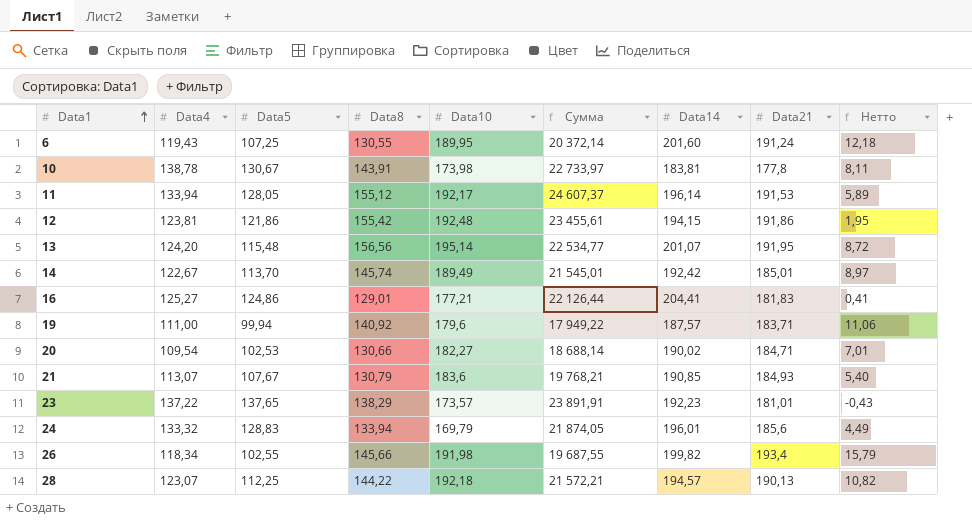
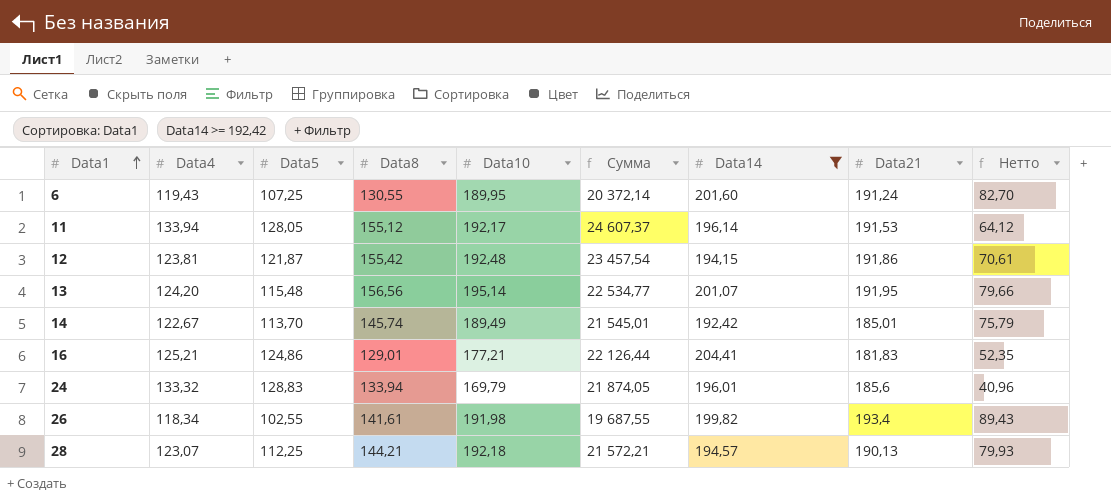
filter: none -> Data14 >= 192,42
column Нетто | formula: [Data4] - [Data5] -> [Data10] - [Data5]
12 | Data5: 121,86 -> 121,87
12 | Сумма: 23 455,61 -> 23 457,54
16 | Data4: 125,27 -> 125,21
26 | Data8: 145,66 -> 141,61
28 | Data8: 144,22 -> 144,21

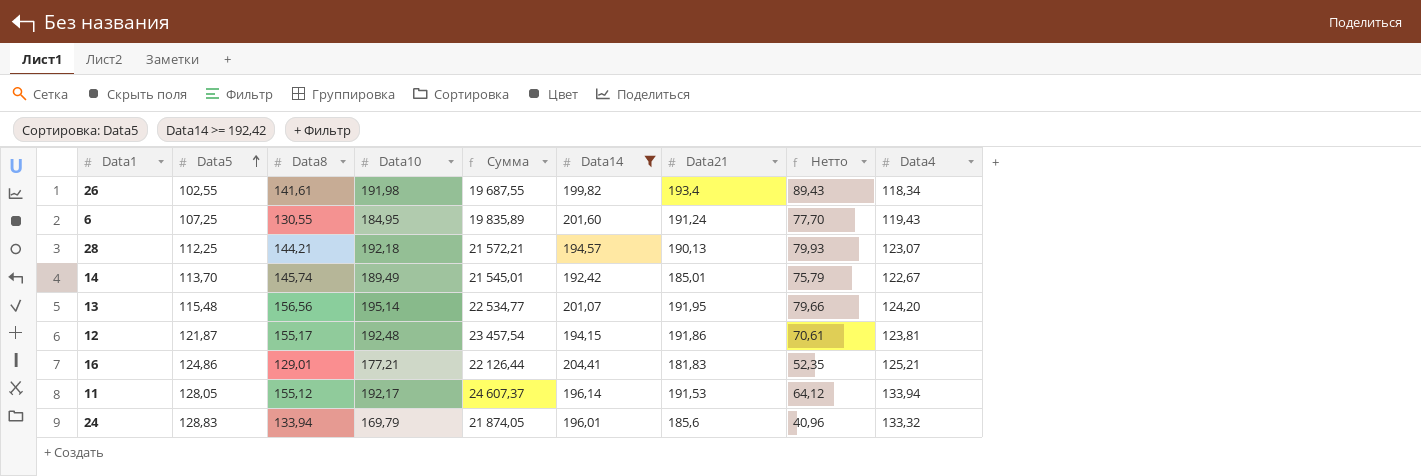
row order: Data1 ascending -> Data5 ascending
column Data4 | position: 2 -> 9
6 | Data10: 189,95 -> 184,95
6 | Сумма: 20 372,14 -> 19 835,89
6 | Нетто: 82,70 -> 77,70
12 | Data8: 155,42 -> 155,17

